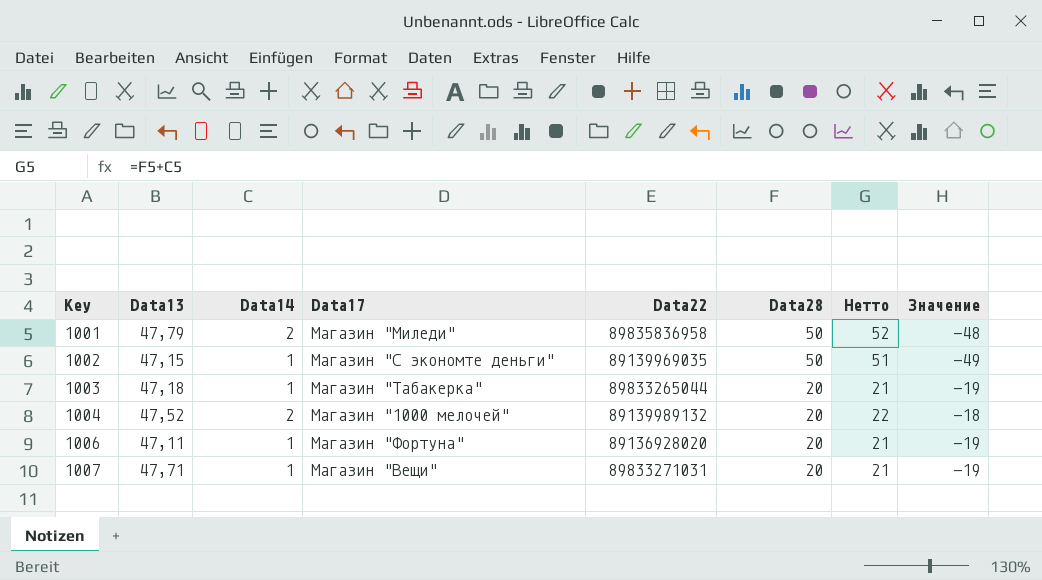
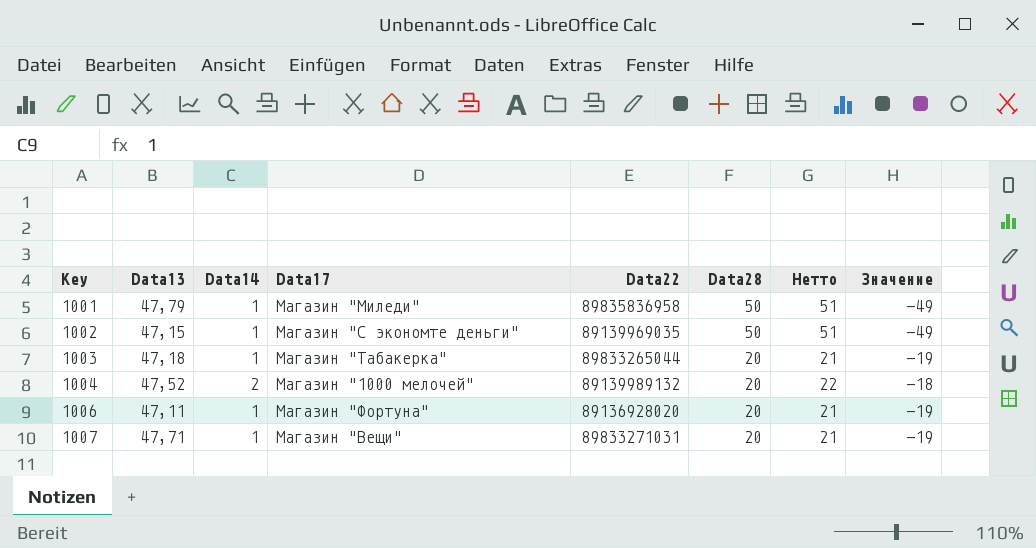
1001 | Data14: 2 -> 1
1001 | Нетто: 52 -> 51
1001 | Значение: -48 -> -49

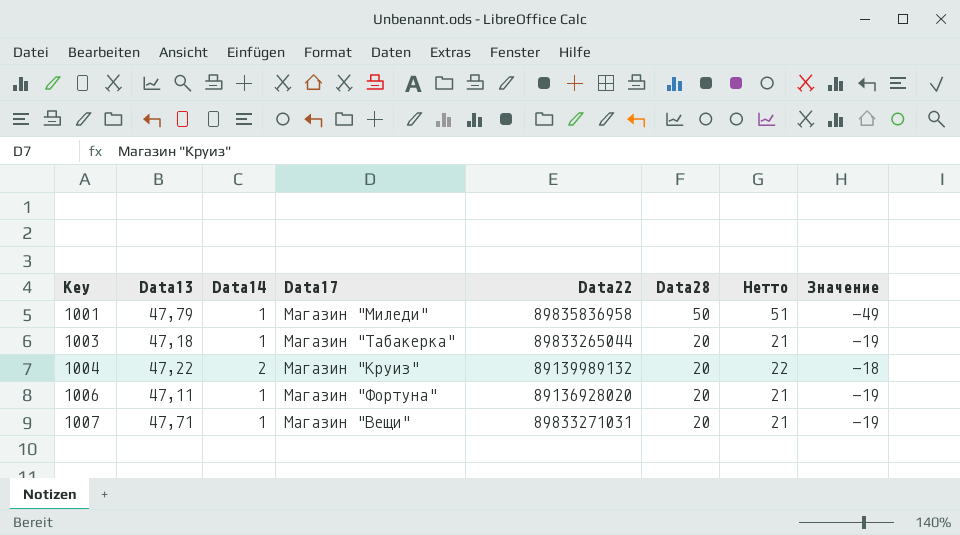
row 1002: 47,15 | 1 | Магазин "С экономте деньги" | 89139969035 | 50 | 51 | -49 -> none
1004 | Data13: 47,52 -> 47,22
1004 | Data17: Магазин "1000 мелочей" -> Магазин "Круиз"

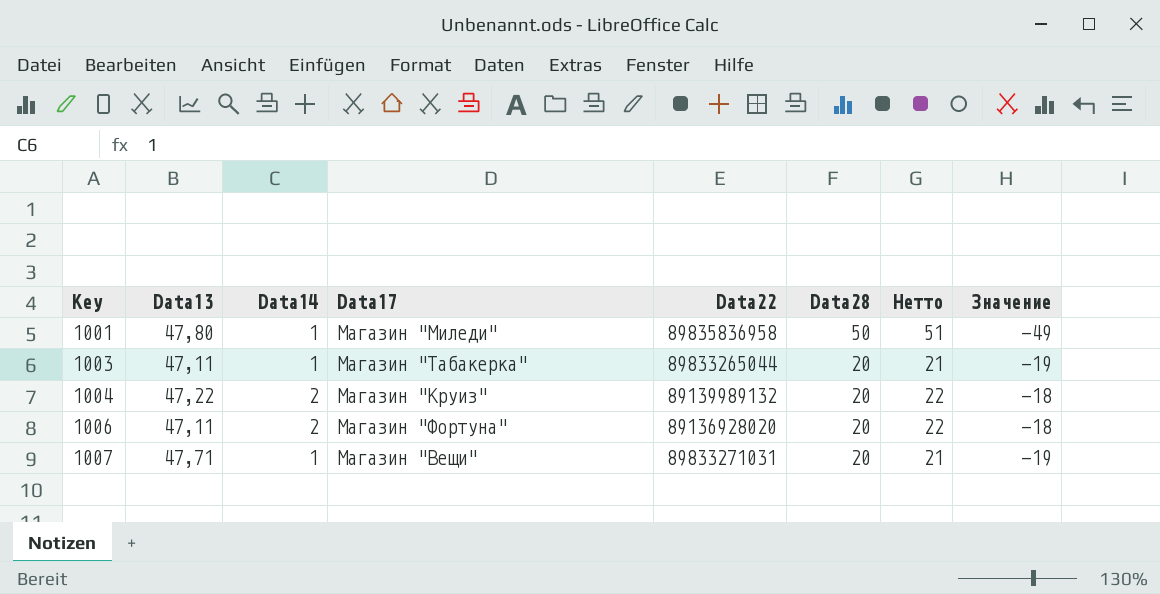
1001 | Data13: 47,79 -> 47,80
1003 | Data13: 47,18 -> 47,11
1006 | Data14: 1 -> 2
1006 | Нетто: 21 -> 22
1006 | Значение: -19 -> -18

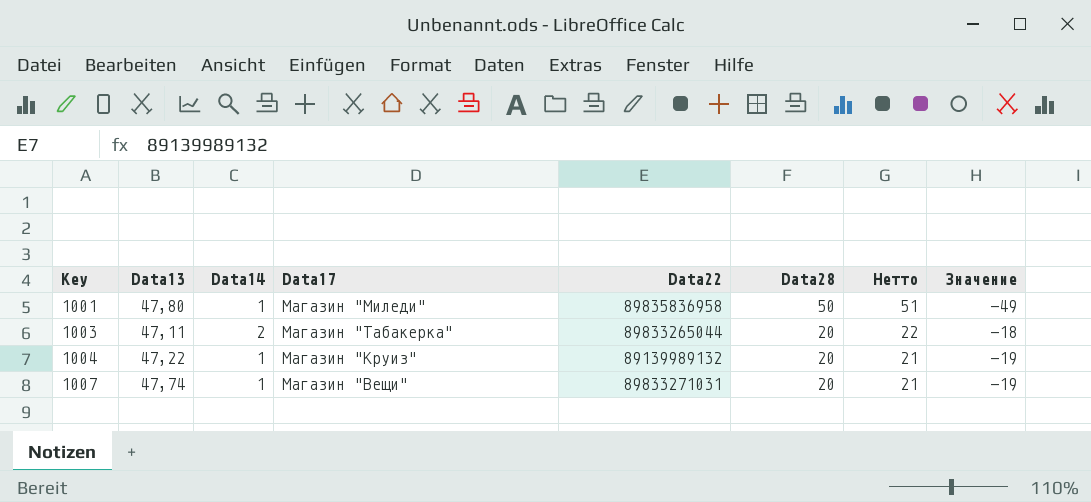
row 1006: 47,11 | 2 | Магазин "Фортуна" | 89136928020 | 20 | 22 | -18 -> none
1003 | Data14: 1 -> 2
1003 | Нетто: 21 -> 22
1003 | Значение: -19 -> -18
1004 | Data14: 2 -> 1
1004 | Нетто: 22 -> 21
1004 | Значение: -18 -> -19
1007 | Data13: 47,71 -> 47,74

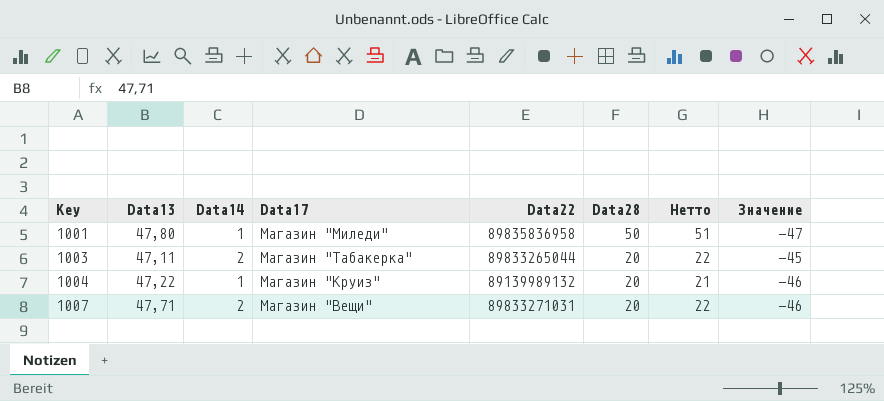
column Значение | formula: [Data14] - [Data28] -> [Data14] - [Data13]
1007 | Data13: 47,74 -> 47,71
1007 | Data14: 1 -> 2
1007 | Нетто: 21 -> 22

